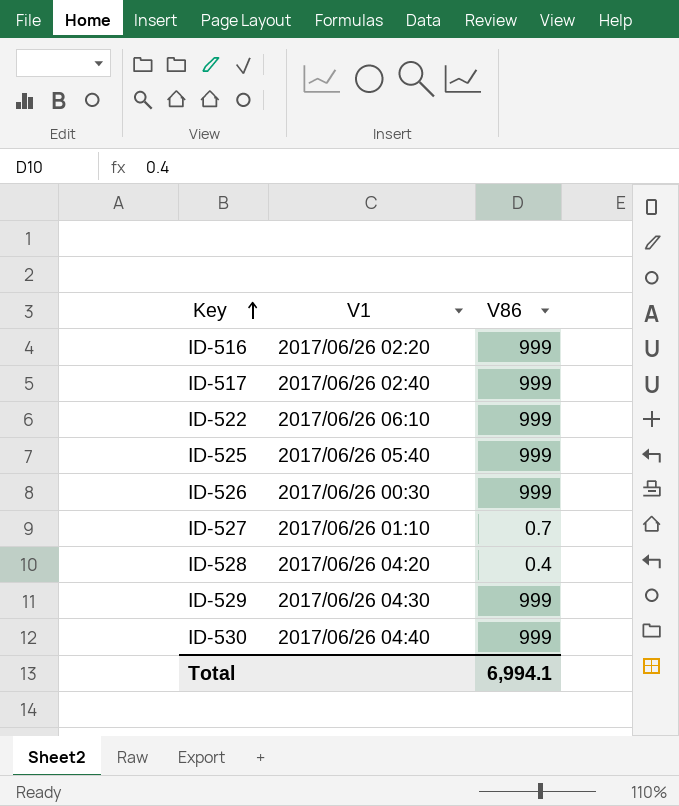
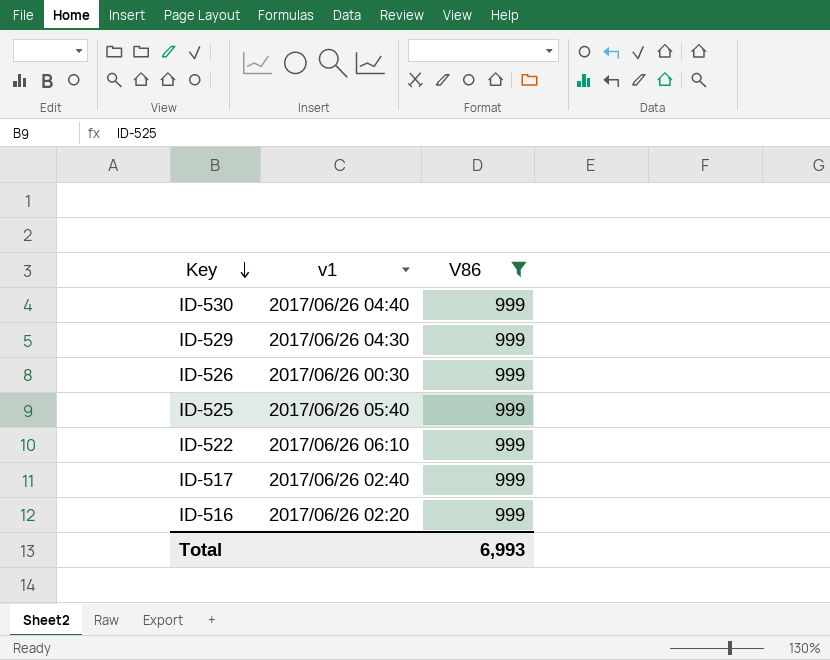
filter: none -> V86 = 999
row order: Key ascending -> Key descending
column name: V1 -> v1
Total | V86: 6,994.1 -> 6,993

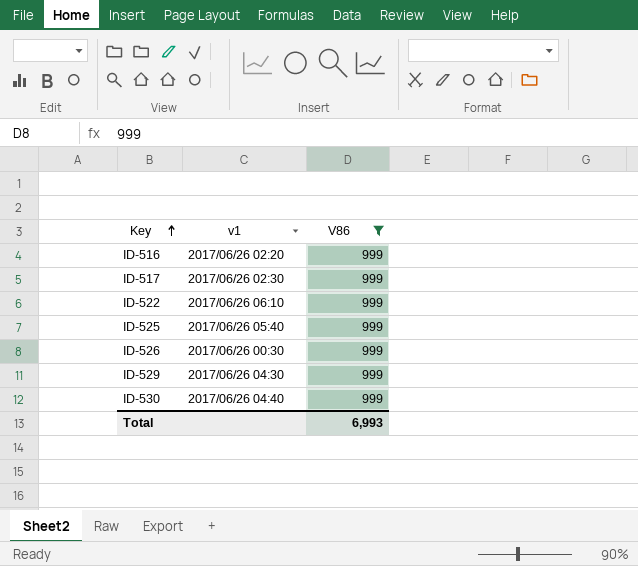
row order: Key descending -> Key ascending
ID-517 | v1: 2017/06/26 02:40 -> 2017/06/26 02:30

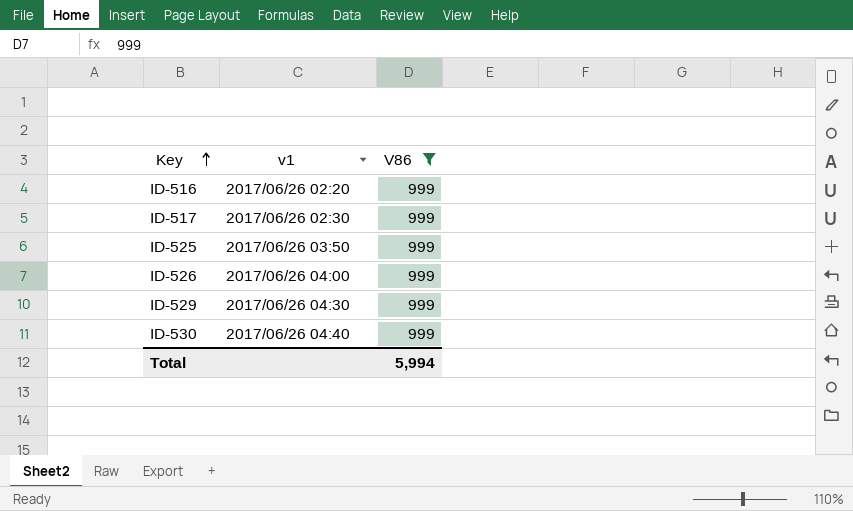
row ID-522: 2017/06/26 06:10 | 999 -> none
ID-525 | v1: 2017/06/26 05:40 -> 2017/06/26 03:50
ID-526 | v1: 2017/06/26 00:30 -> 2017/06/26 04:00
Total | V86: 6,993 -> 5,994

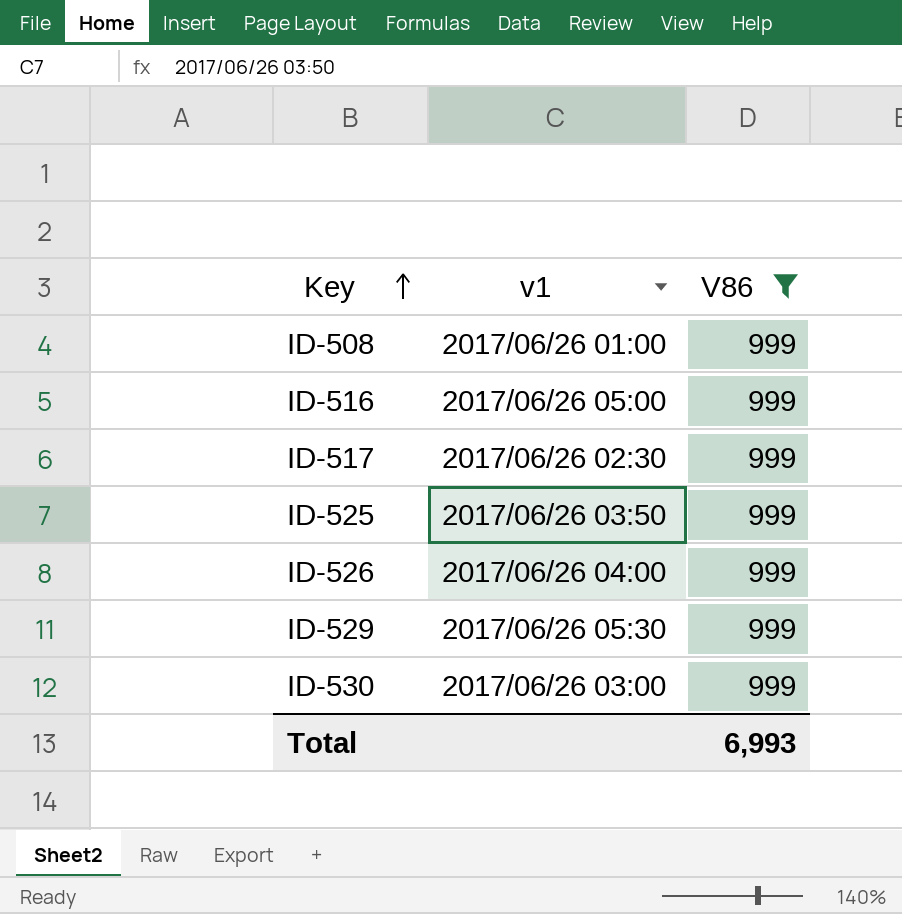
row ID-508: none -> 2017/06/26 01:00 | 999
ID-516 | v1: 2017/06/26 02:20 -> 2017/06/26 05:00
ID-529 | v1: 2017/06/26 04:30 -> 2017/06/26 05:30
ID-530 | v1: 2017/06/26 04:40 -> 2017/06/26 03:00
Total | V86: 5,994 -> 6,993

